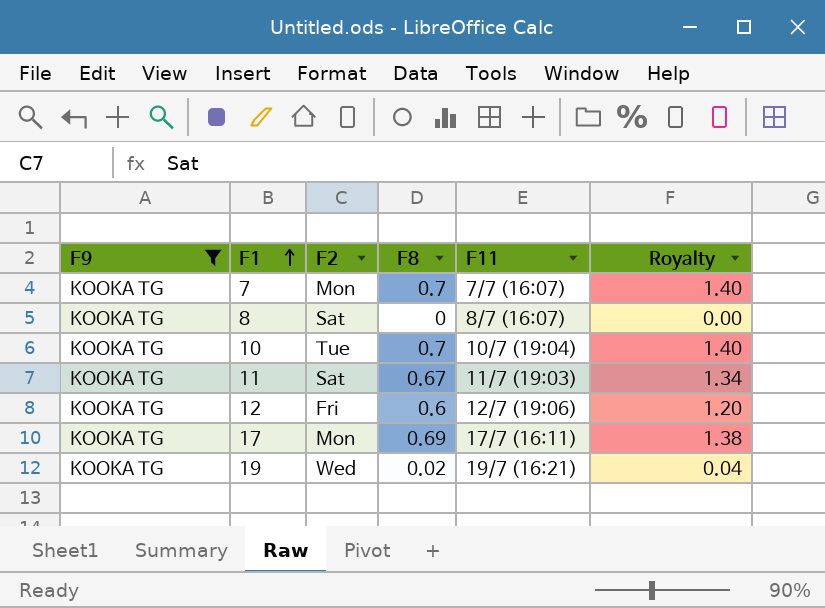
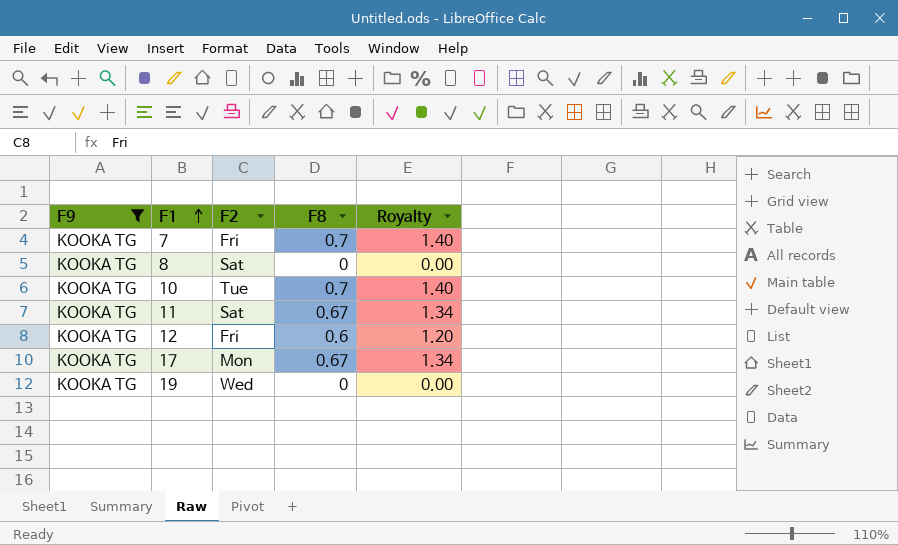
column F11 | position: 5 -> none
7 | F2: Mon -> Fri
17 | F8: 0.69 -> 0.67
17 | Royalty: 1.38 -> 1.34
19 | F8: 0.02 -> 0
19 | Royalty: 0.04 -> 0.00

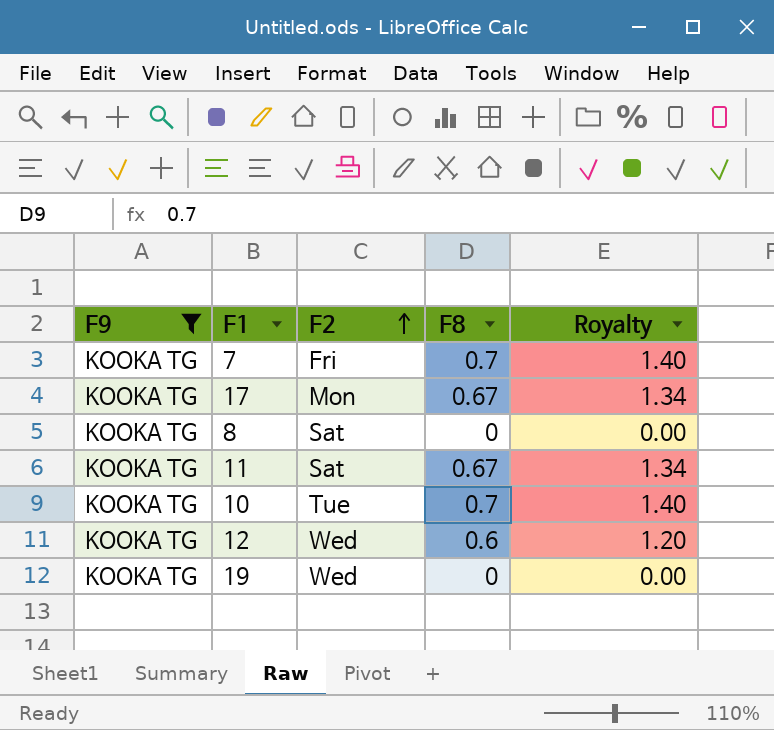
row order: F1 ascending -> F2 ascending
12 | F2: Fri -> Wed

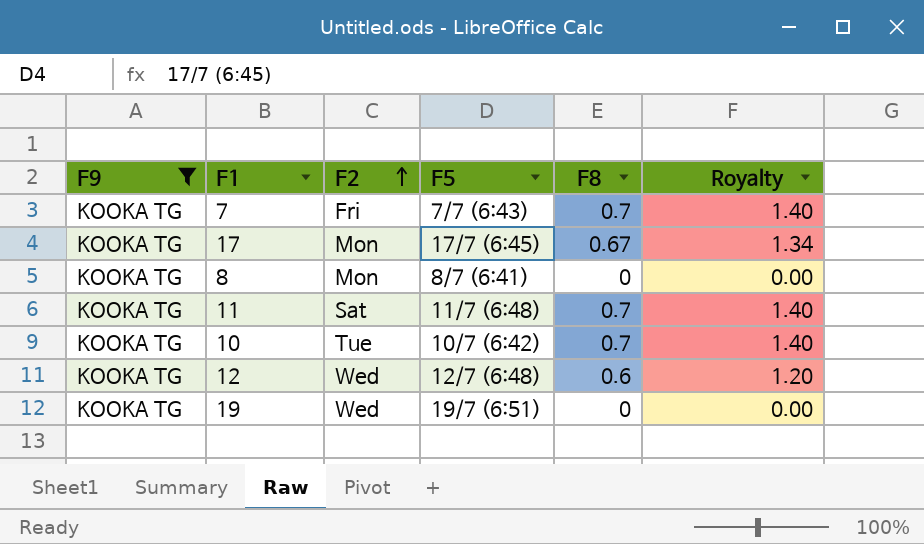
column F5 | position: none -> 4
8 | F2: Sat -> Mon
11 | F8: 0.67 -> 0.7
11 | Royalty: 1.34 -> 1.40

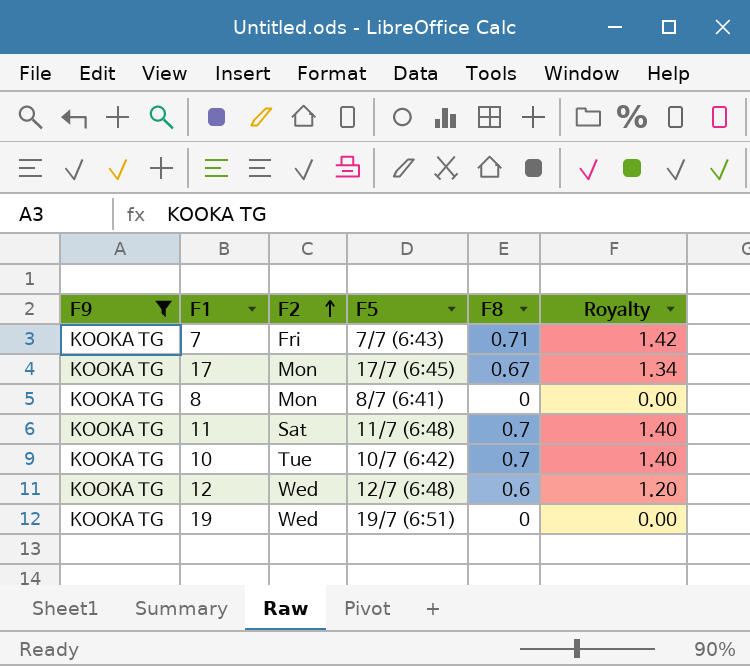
7 | F8: 0.7 -> 0.71
7 | Royalty: 1.40 -> 1.42

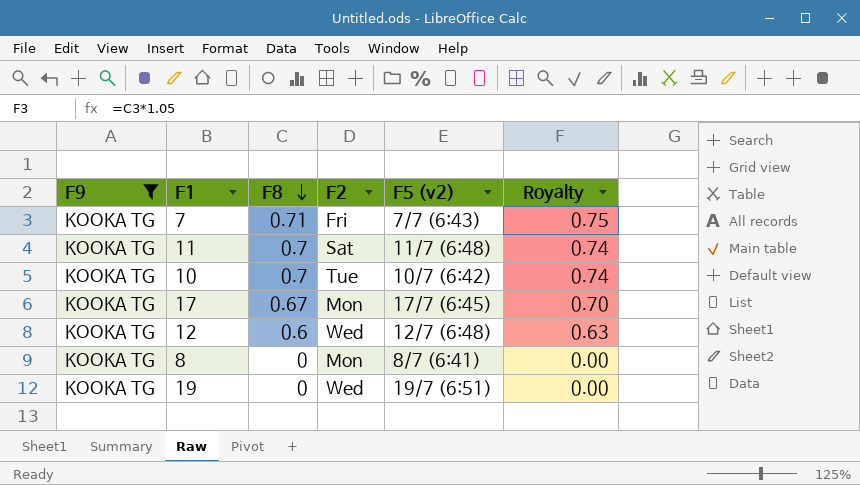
row order: F2 ascending -> F8 descending
column F8 | position: 5 -> 3
column name: F5 -> F5 (v2)
column Royalty | formula: [F8] * 2 -> [F8] * 1.05

